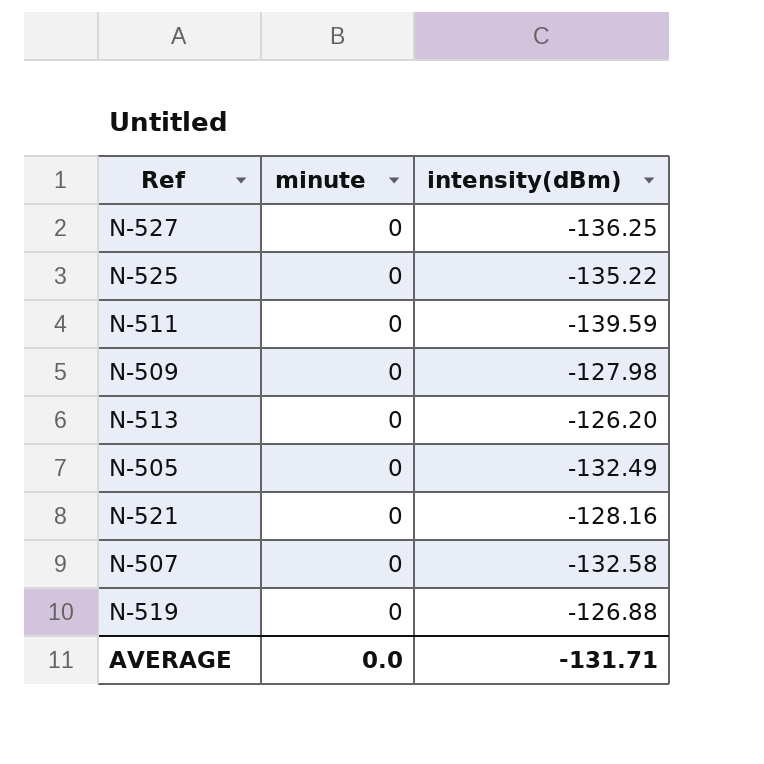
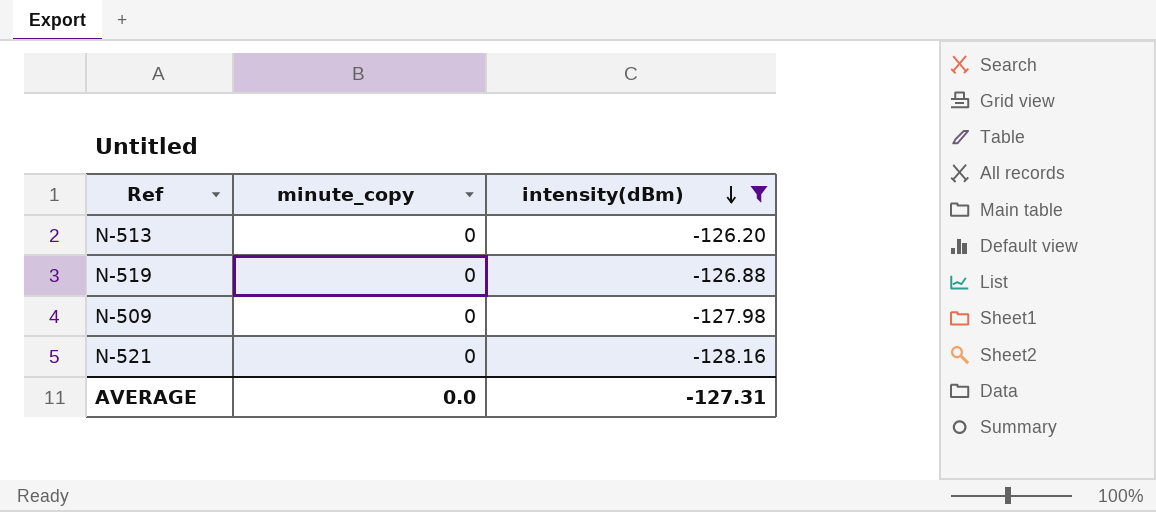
filter: none -> intensity(dBm) >= -128.16
row order: none -> intensity(dBm) descending
column name: minute -> minute_copy
AVERAGE | intensity(dBm): -131.71 -> -127.31

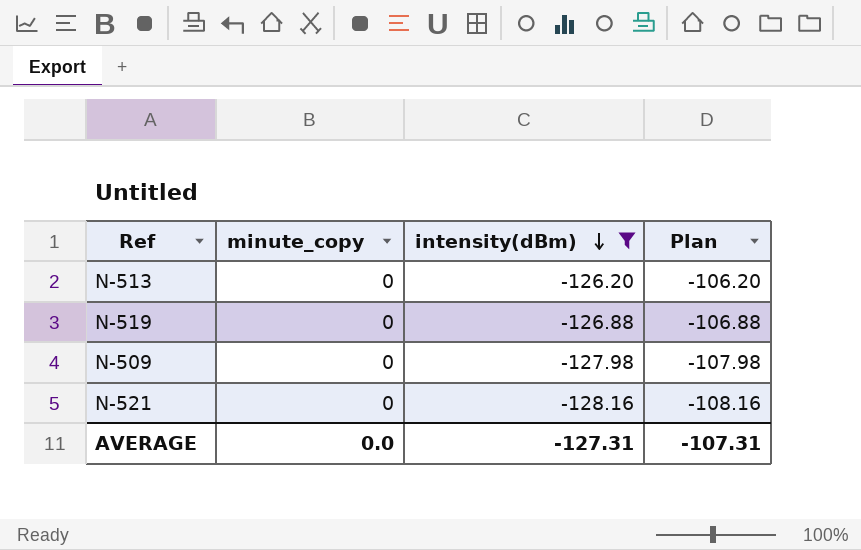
column Plan | formula: none -> [intensity(dBm)] + 20

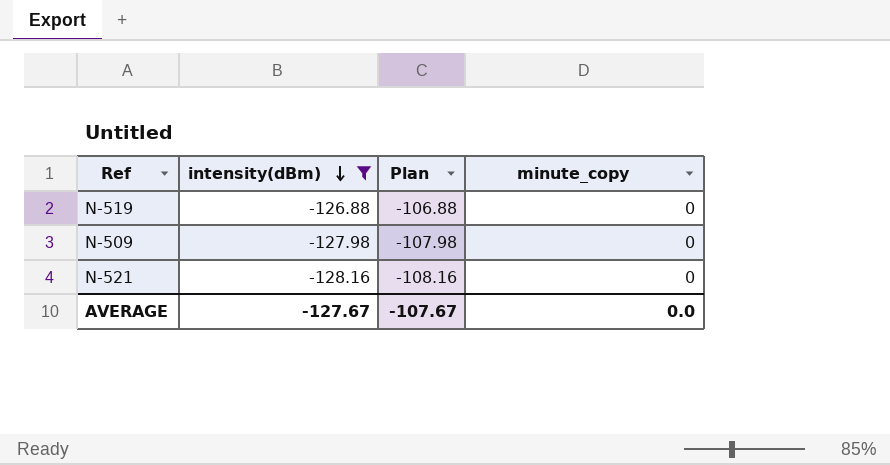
column minute_copy | position: 2 -> 4
row N-513: 0 | -126.20 | -106.20 -> none
AVERAGE | intensity(dBm): -127.31 -> -127.67
AVERAGE | Plan: -107.31 -> -107.67

